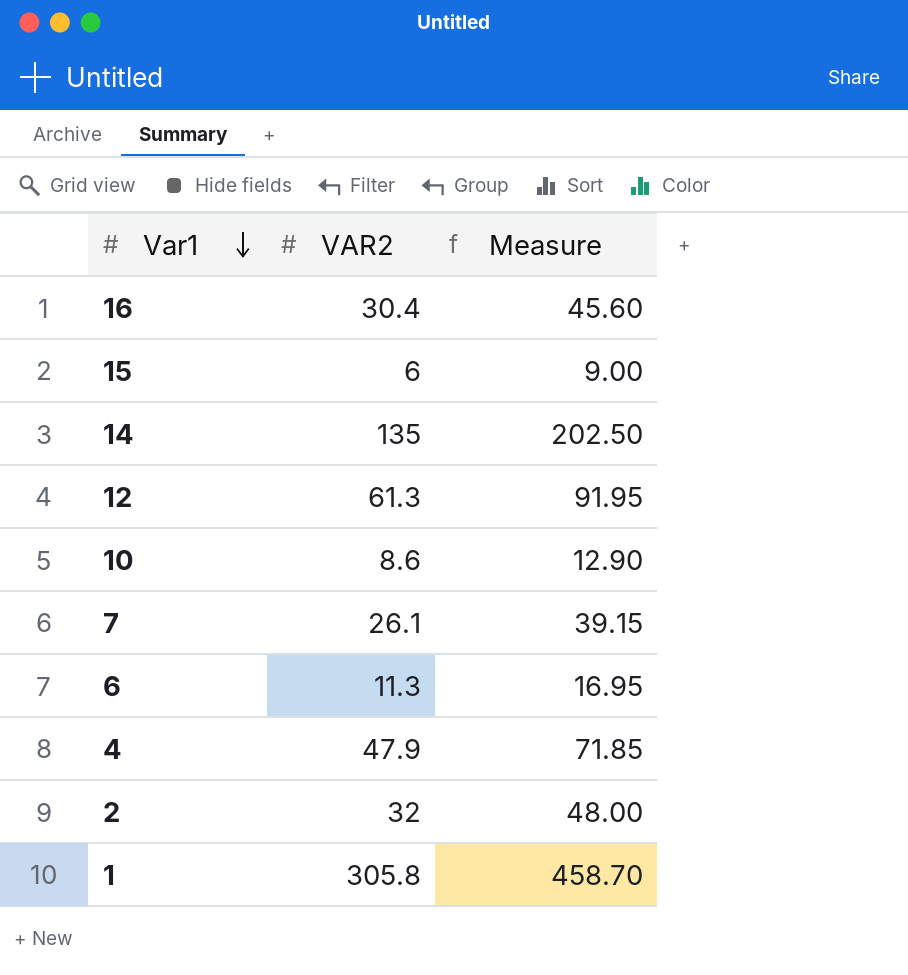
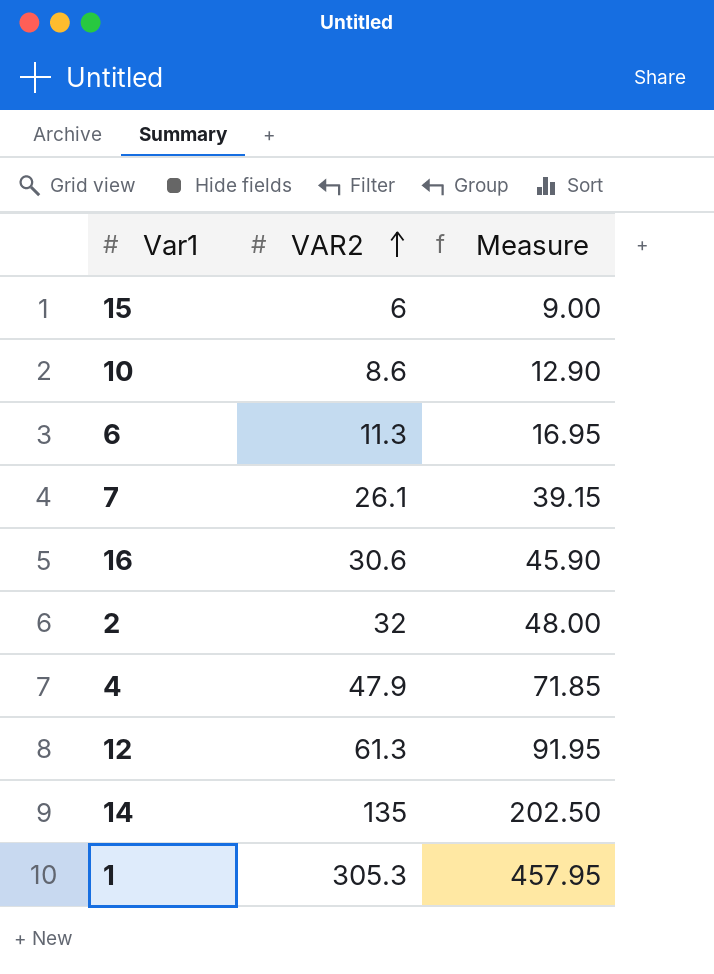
row order: Var1 descending -> VAR2 ascending
16 | VAR2: 30.4 -> 30.6
16 | Measure: 45.60 -> 45.90
1 | VAR2: 305.8 -> 305.3
1 | Measure: 458.70 -> 457.95

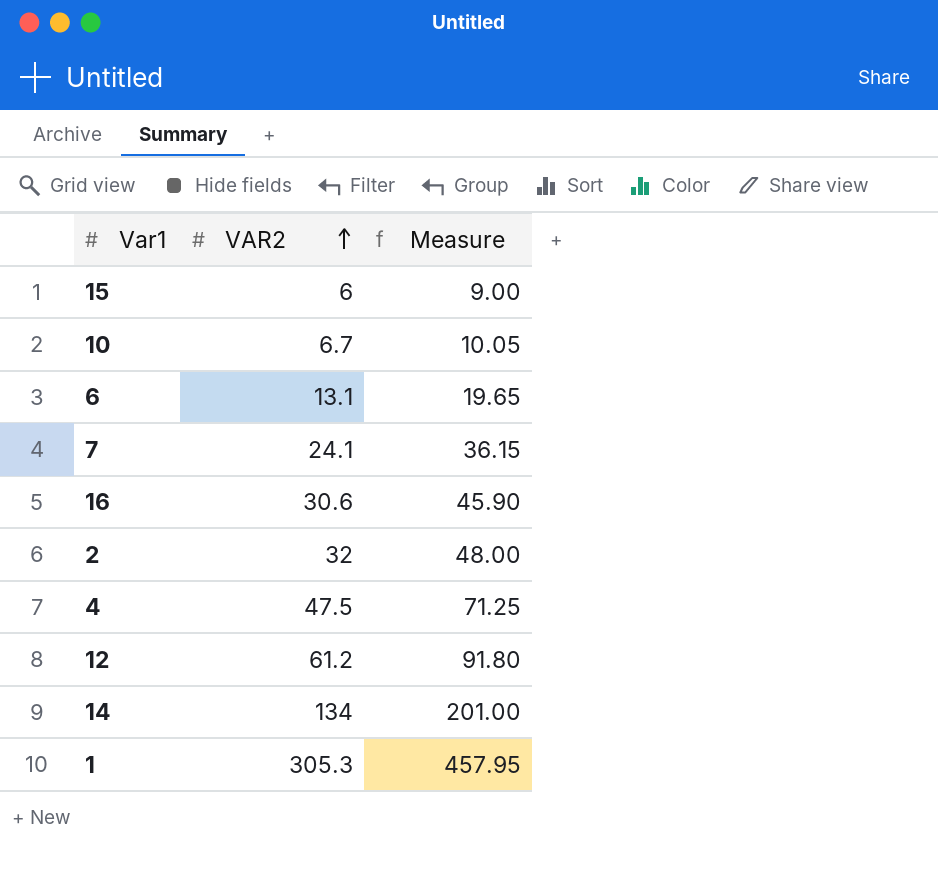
10 | VAR2: 8.6 -> 6.7
10 | Measure: 12.90 -> 10.05
6 | VAR2: 11.3 -> 13.1
6 | Measure: 16.95 -> 19.65
7 | VAR2: 26.1 -> 24.1
7 | Measure: 39.15 -> 36.15
4 | VAR2: 47.9 -> 47.5
4 | Measure: 71.85 -> 71.25
12 | VAR2: 61.3 -> 61.2
12 | Measure: 91.95 -> 91.80
14 | VAR2: 135 -> 134
14 | Measure: 202.50 -> 201.00

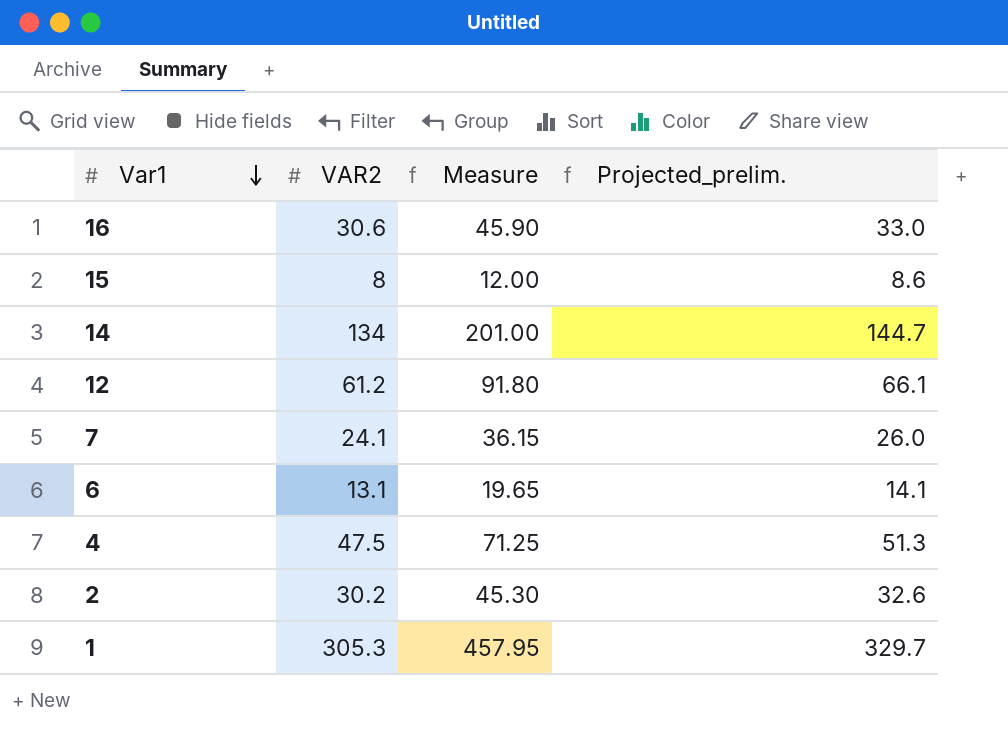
row order: VAR2 ascending -> Var1 descending
column Projected_prelim. | formula: none -> [VAR2] * 1.08
row 10: 6.7 | 10.05 -> none
15 | VAR2: 6 -> 8
15 | Measure: 9.00 -> 12.00
2 | VAR2: 32 -> 30.2
2 | Measure: 48.00 -> 45.30

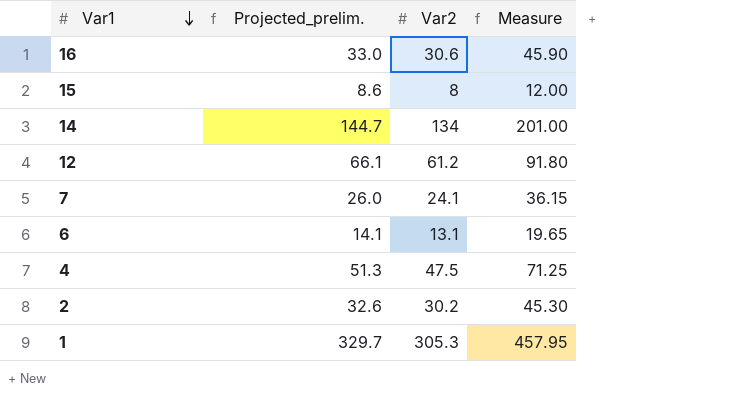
column Projected_prelim. | position: 4 -> 2
column name: VAR2 -> Var2

